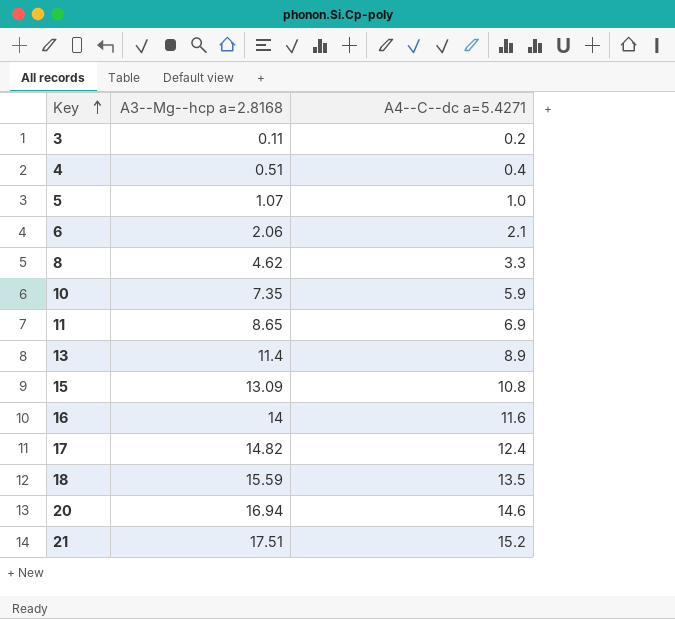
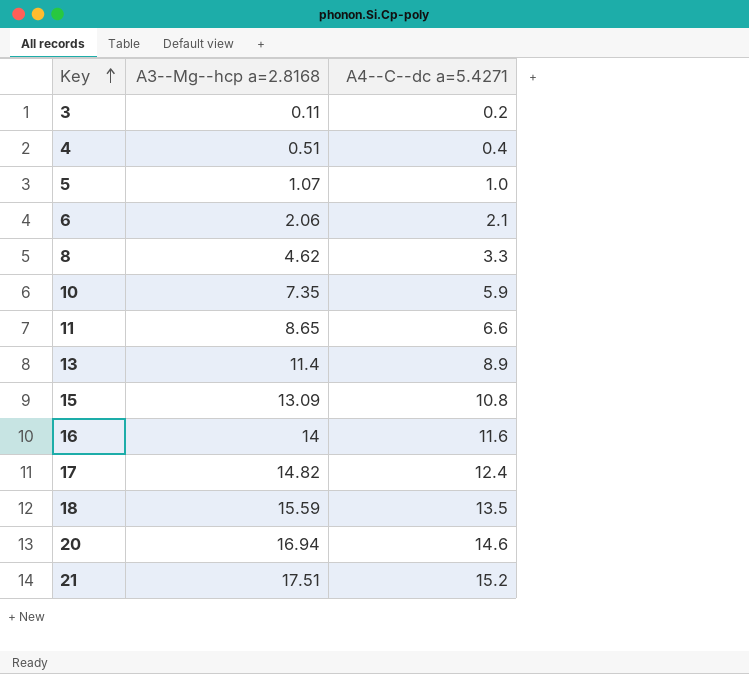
11 | A4--C--dc a=5.4271: 6.9 -> 6.6

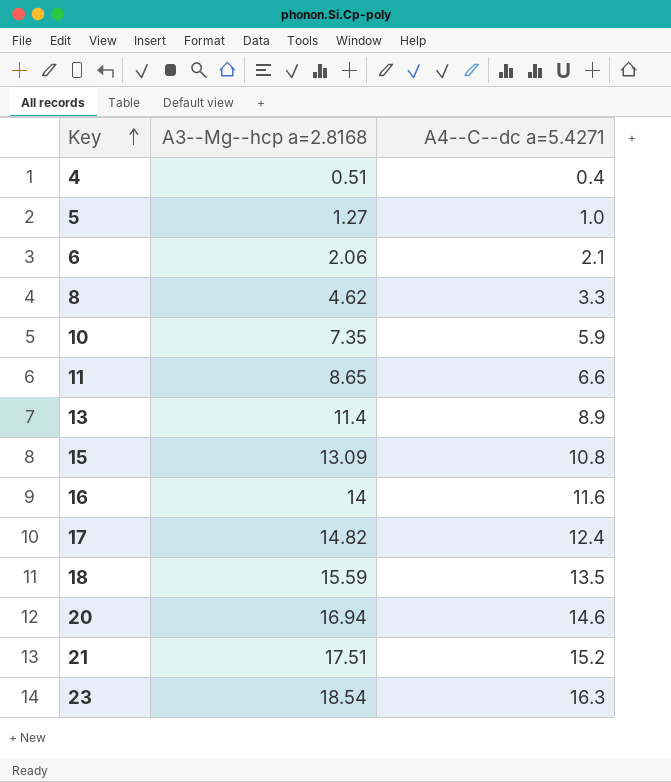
row 3: 0.11 | 0.2 -> none
5 | A3--Mg--hcp a=2.8168: 1.07 -> 1.27
row 23: none -> 18.54 | 16.3

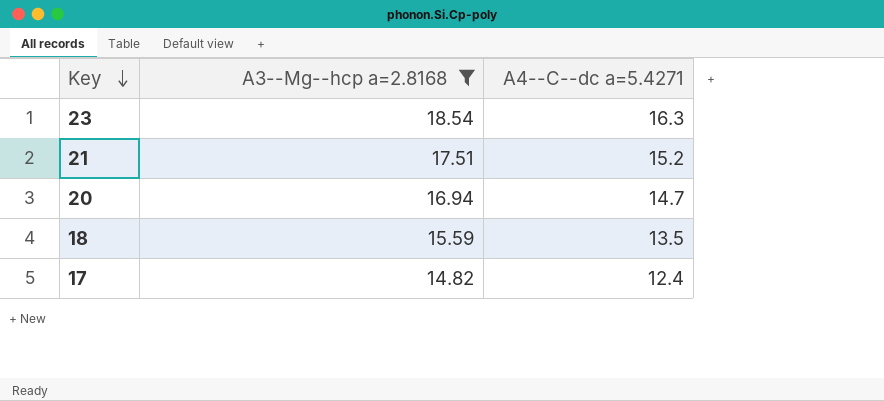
filter: none -> A3--Mg--hcp a=2.8168 >= 14.82
row order: Key ascending -> Key descending
20 | A4--C--dc a=5.4271: 14.6 -> 14.7

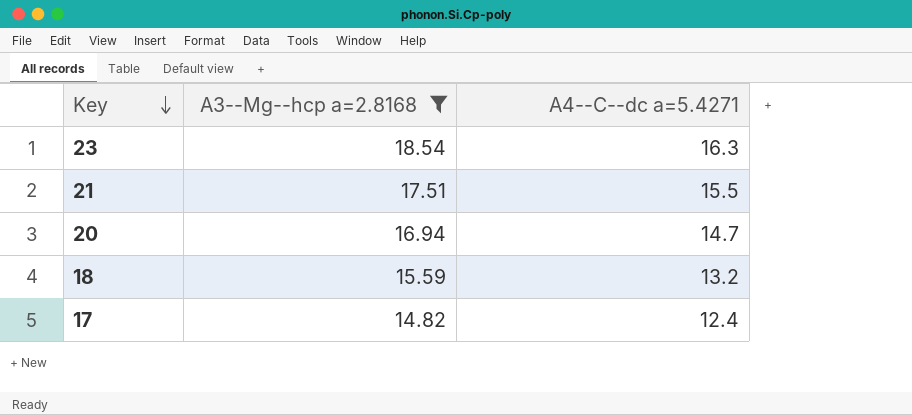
21 | A4--C--dc a=5.4271: 15.2 -> 15.5
18 | A4--C--dc a=5.4271: 13.5 -> 13.2

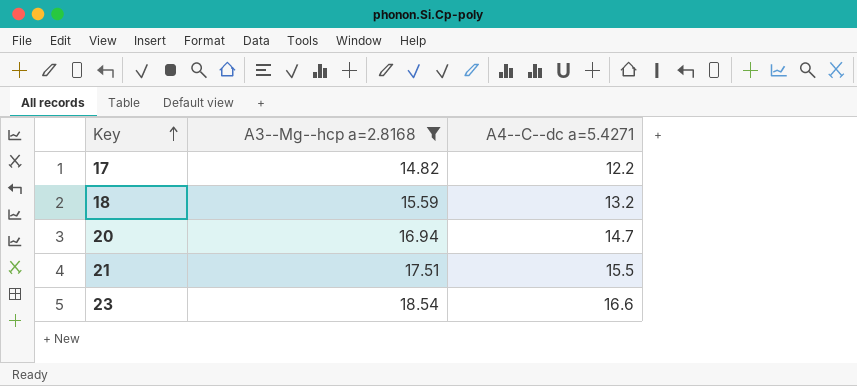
row order: Key descending -> Key ascending
17 | A4--C--dc a=5.4271: 12.4 -> 12.2
23 | A4--C--dc a=5.4271: 16.3 -> 16.6

